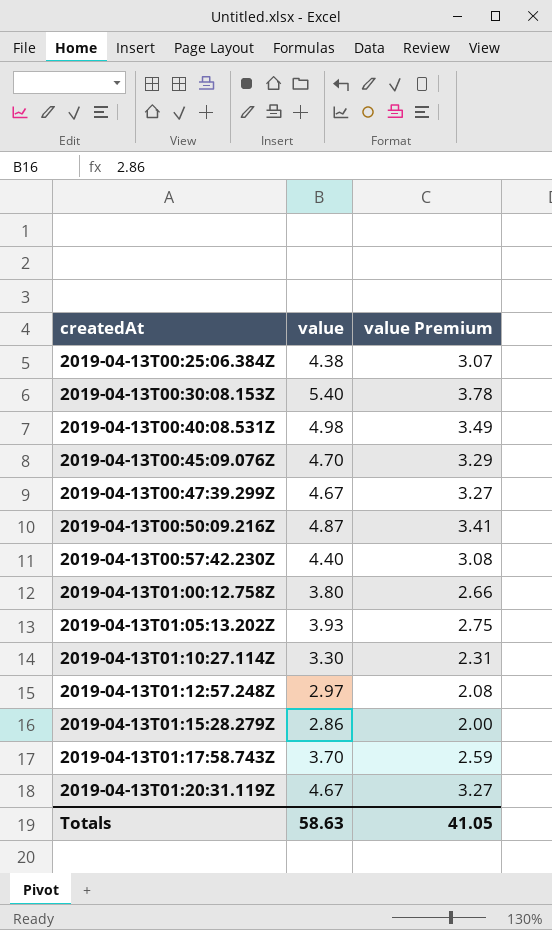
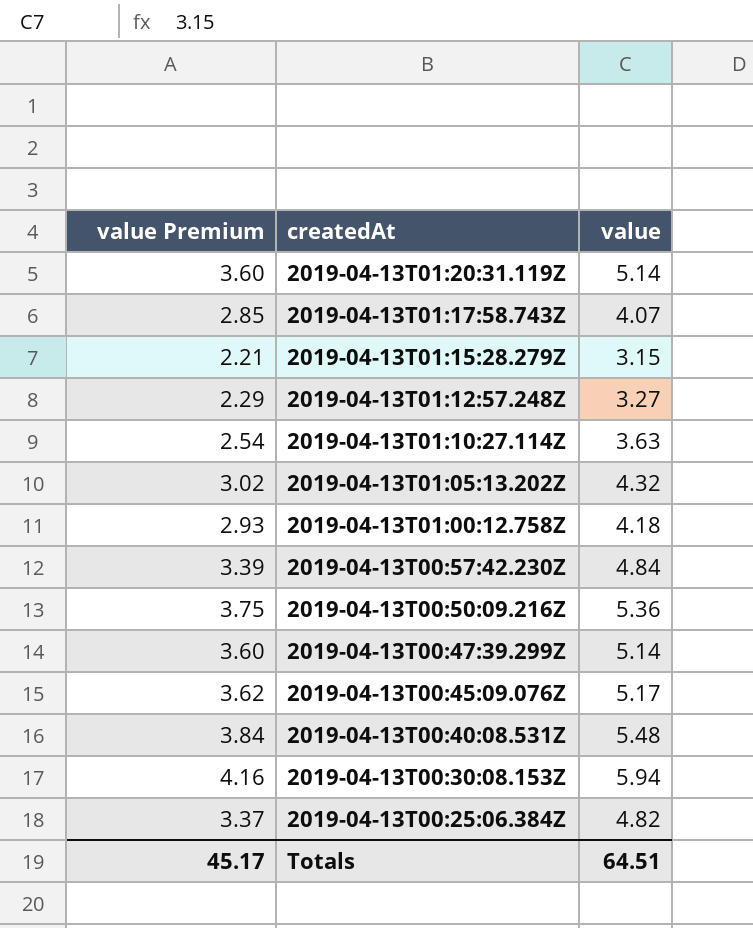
row order: createdAt ascending -> createdAt descending
column value Premium | position: 3 -> 1
2019-04-13T01:20:31.119Z | value Premium: 3.27 -> 3.60
2019-04-13T01:20:31.119Z | value: 4.67 -> 5.14
2019-04-13T01:17:58.743Z | value Premium: 2.59 -> 2.85
2019-04-13T01:17:58.743Z | value: 3.70 -> 4.07
2019-04-13T01:15:28.279Z | value Premium: 2.00 -> 2.21
2019-04-13T01:15:28.279Z | value: 2.86 -> 3.15
2019-04-13T01:12:57.248Z | value Premium: 2.08 -> 2.29
2019-04-13T01:12:57.248Z | value: 2.97 -> 3.27
2019-04-13T01:10:27.114Z | value Premium: 2.31 -> 2.54
2019-04-13T01:10:27.114Z | value: 3.30 -> 3.63
2019-04-13T01:05:13.202Z | value Premium: 2.75 -> 3.02
2019-04-13T01:05:13.202Z | value: 3.93 -> 4.32
2019-04-13T01:00:12.758Z | value Premium: 2.66 -> 2.93
2019-04-13T01:00:12.758Z | value: 3.80 -> 4.18
2019-04-13T00:57:42.230Z | value Premium: 3.08 -> 3.39
2019-04-13T00:57:42.230Z | value: 4.40 -> 4.84
2019-04-13T00:50:09.216Z | value Premium: 3.41 -> 3.75
2019-04-13T00:50:09.216Z | value: 4.87 -> 5.36
2019-04-13T00:47:39.299Z | value Premium: 3.27 -> 3.60
2019-04-13T00:47:39.299Z | value: 4.67 -> 5.14
2019-04-13T00:45:09.076Z | value Premium: 3.29 -> 3.62
2019-04-13T00:45:09.076Z | value: 4.70 -> 5.17
2019-04-13T00:40:08.531Z | value Premium: 3.49 -> 3.84
2019-04-13T00:40:08.531Z | value: 4.98 -> 5.48
2019-04-13T00:30:08.153Z | value Premium: 3.78 -> 4.16
2019-04-13T00:30:08.153Z | value: 5.40 -> 5.94
2019-04-13T00:25:06.384Z | value Premium: 3.07 -> 3.37
2019-04-13T00:25:06.384Z | value: 4.38 -> 4.82
Totals | value Premium: 41.05 -> 45.17
Totals | value: 58.63 -> 64.51

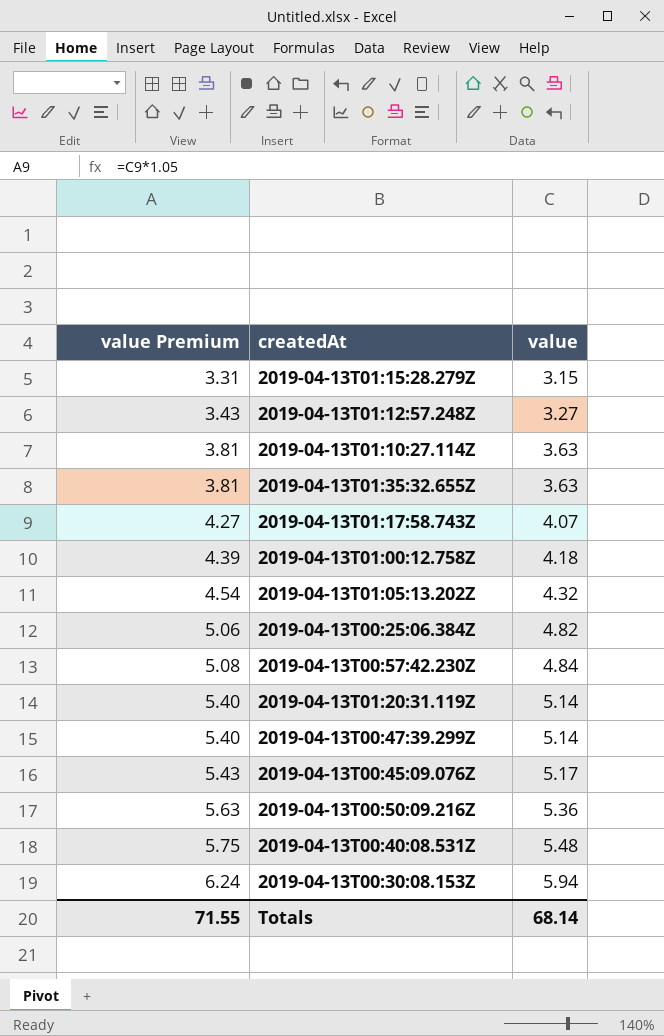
row order: createdAt descending -> value Premium ascending
column value Premium | formula: [value] * 0.7 -> [value] * 1.05
row 2019-04-13T01:35:32.655Z: none -> 3.81 | 3.63
Totals | value Premium: 45.17 -> 71.55
Totals | value: 64.51 -> 68.14

